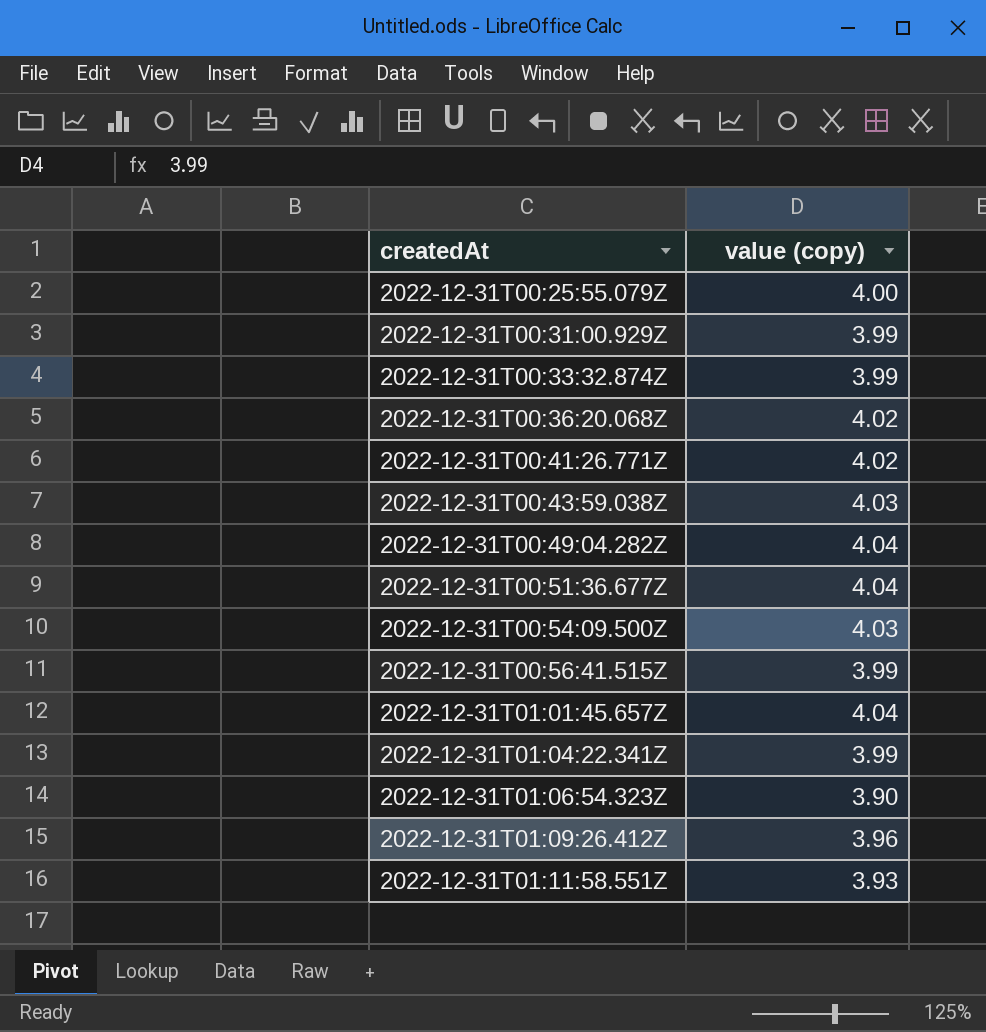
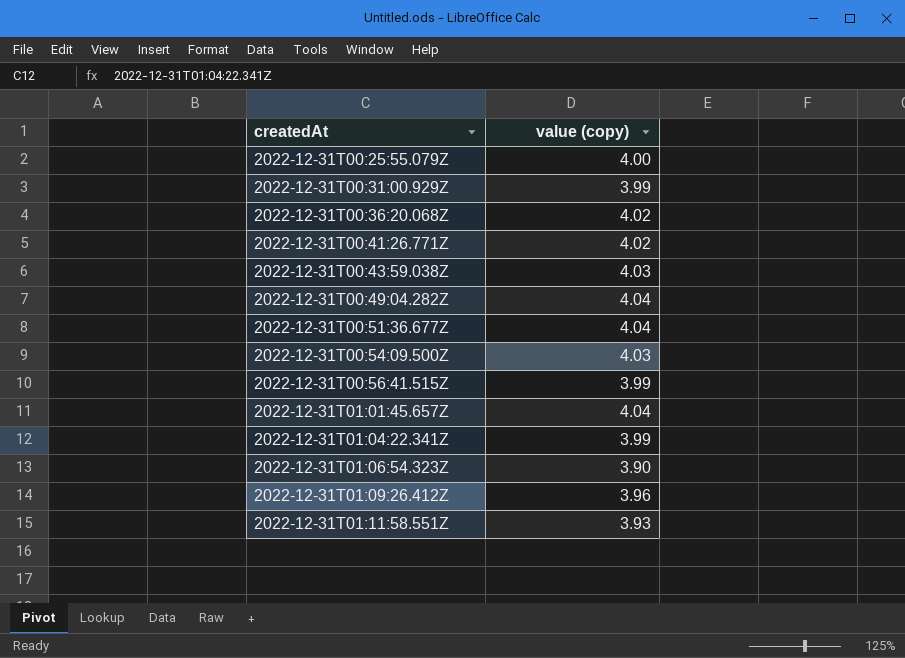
row 2022-12-31T00:33:32.874Z: 3.99 -> none

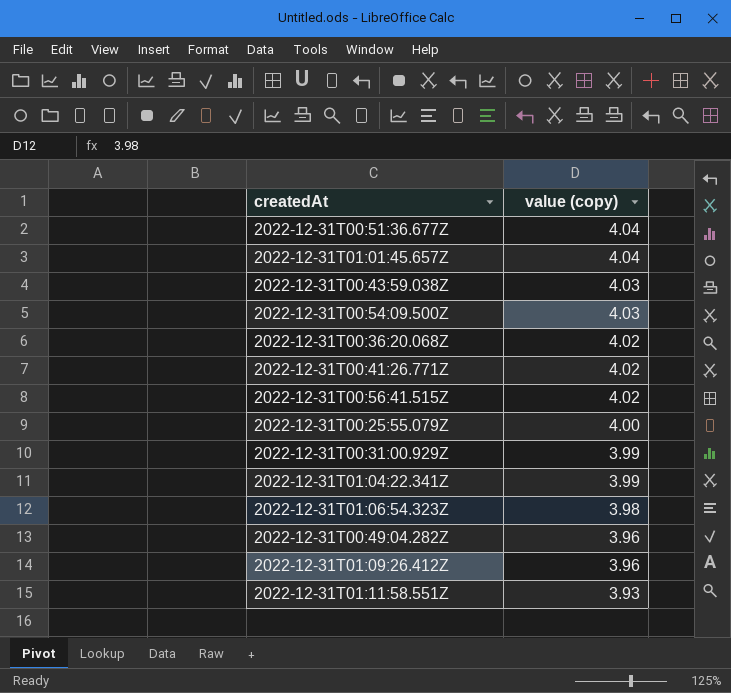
row order: createdAt ascending -> value (copy) descending
2022-12-31T00:56:41.515Z | value (copy): 3.99 -> 4.02
2022-12-31T01:06:54.323Z | value (copy): 3.90 -> 3.98
2022-12-31T00:49:04.282Z | value (copy): 4.04 -> 3.96

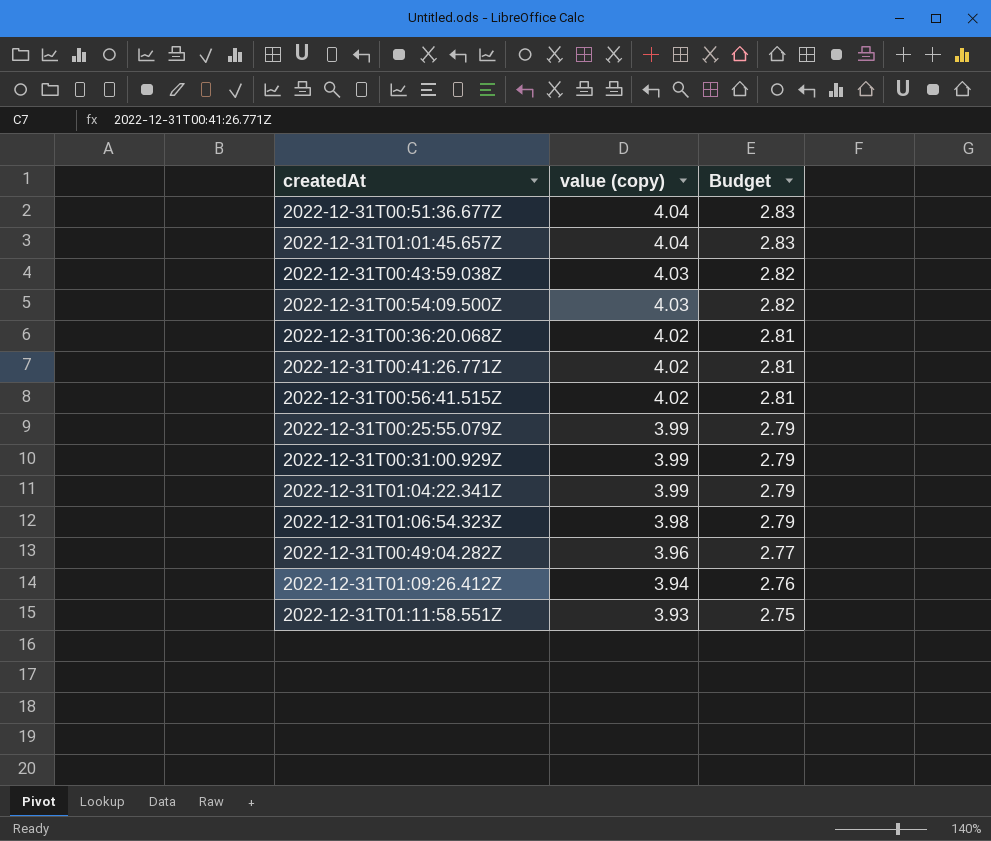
column Budget | formula: none -> [value (copy)] * 0.7
2022-12-31T00:25:55.079Z | value (copy): 4.00 -> 3.99
2022-12-31T01:09:26.412Z | value (copy): 3.96 -> 3.94

